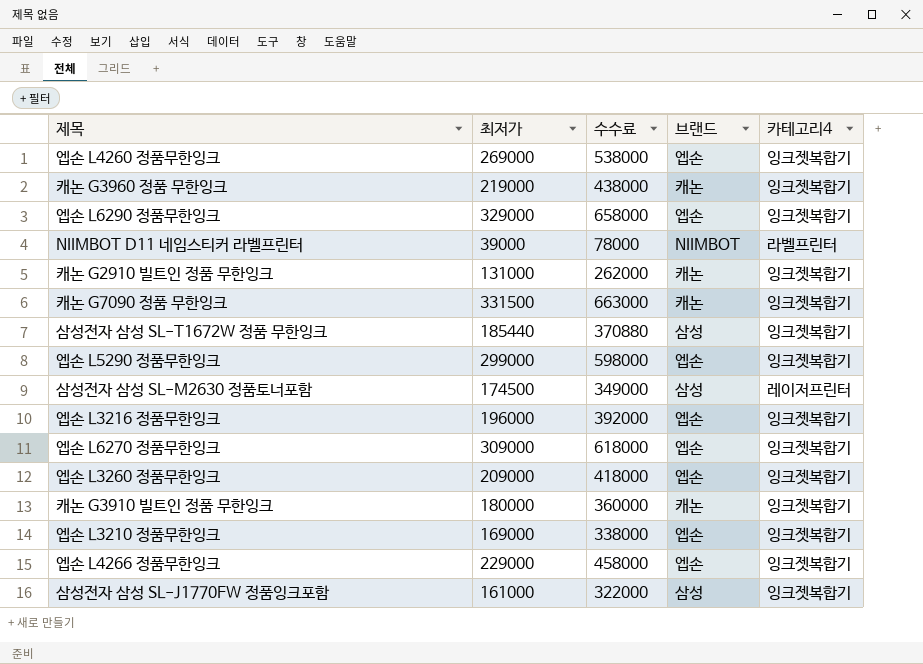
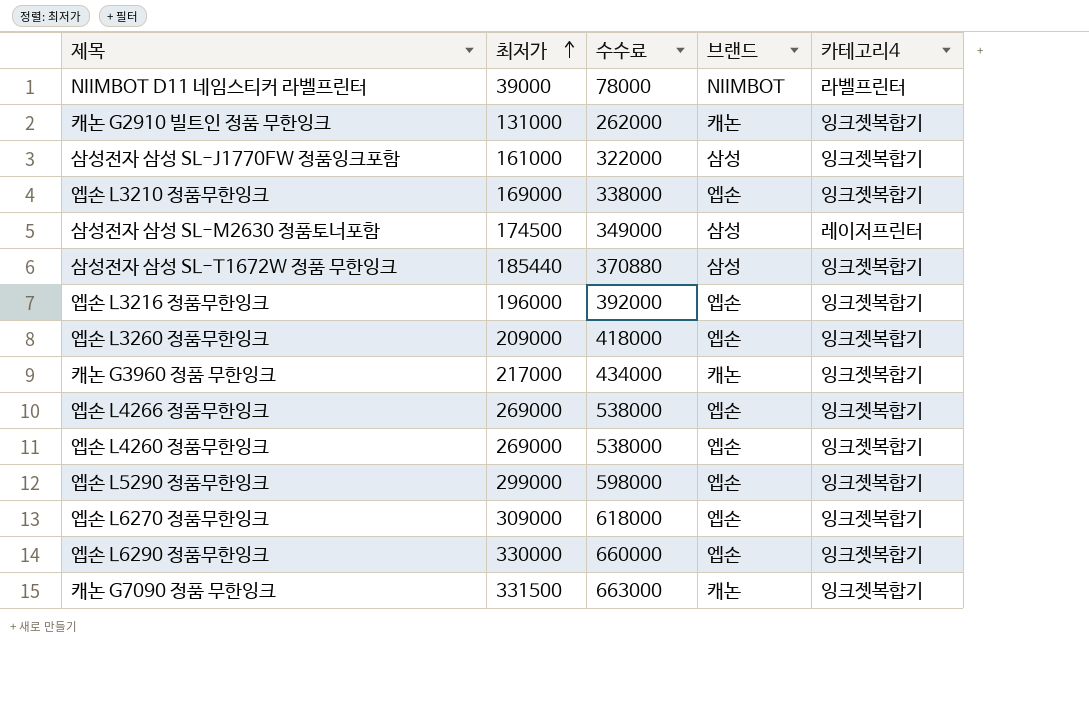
row order: none -> 최저가 ascending
row 캐논 G3910 빌트인 정품 무한잉크: 180000 | 360000 | 캐논 | 잉크젯복합기 -> none
캐논 G3960 정품 무한잉크 | 최저가: 219000 -> 217000
캐논 G3960 정품 무한잉크 | 수수료: 438000 -> 434000
엡손 L4266 정품무한잉크 | 최저가: 229000 -> 269000
엡손 L4266 정품무한잉크 | 수수료: 458000 -> 538000
엡손 L6290 정품무한잉크 | 최저가: 329000 -> 330000
엡손 L6290 정품무한잉크 | 수수료: 658000 -> 660000

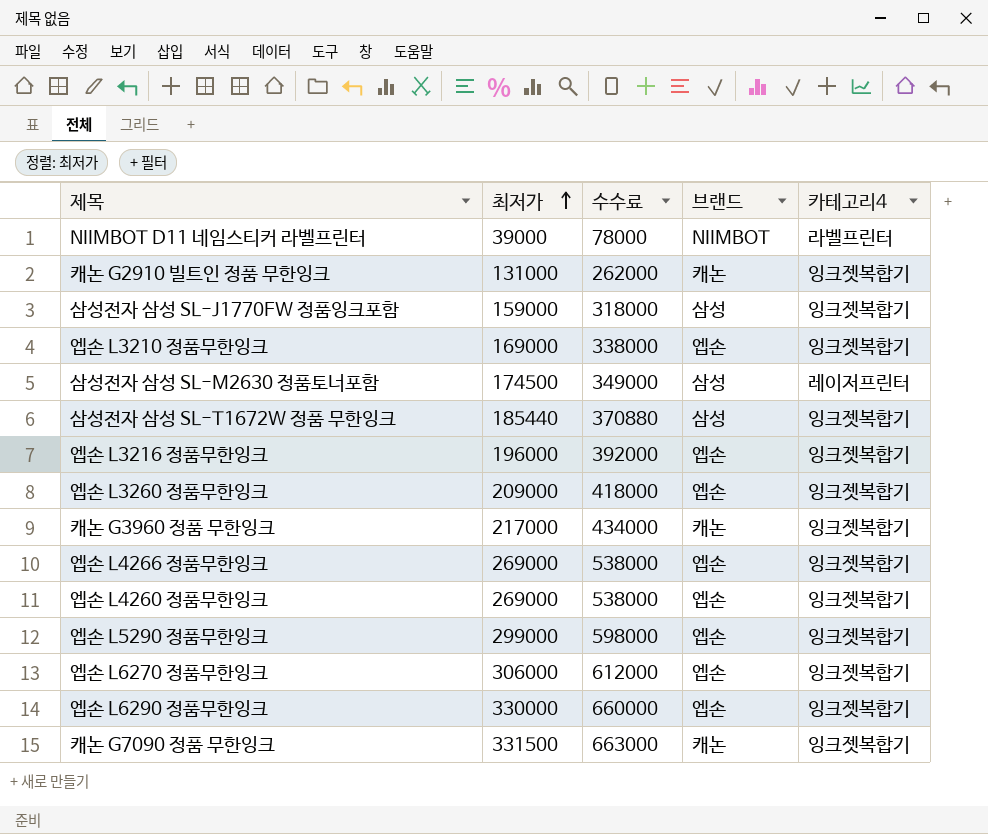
삼성전자 삼성 SL-J1770FW 정품잉크포함 | 최저가: 161000 -> 159000
삼성전자 삼성 SL-J1770FW 정품잉크포함 | 수수료: 322000 -> 318000
엡손 L6270 정품무한잉크 | 최저가: 309000 -> 306000
엡손 L6270 정품무한잉크 | 수수료: 618000 -> 612000

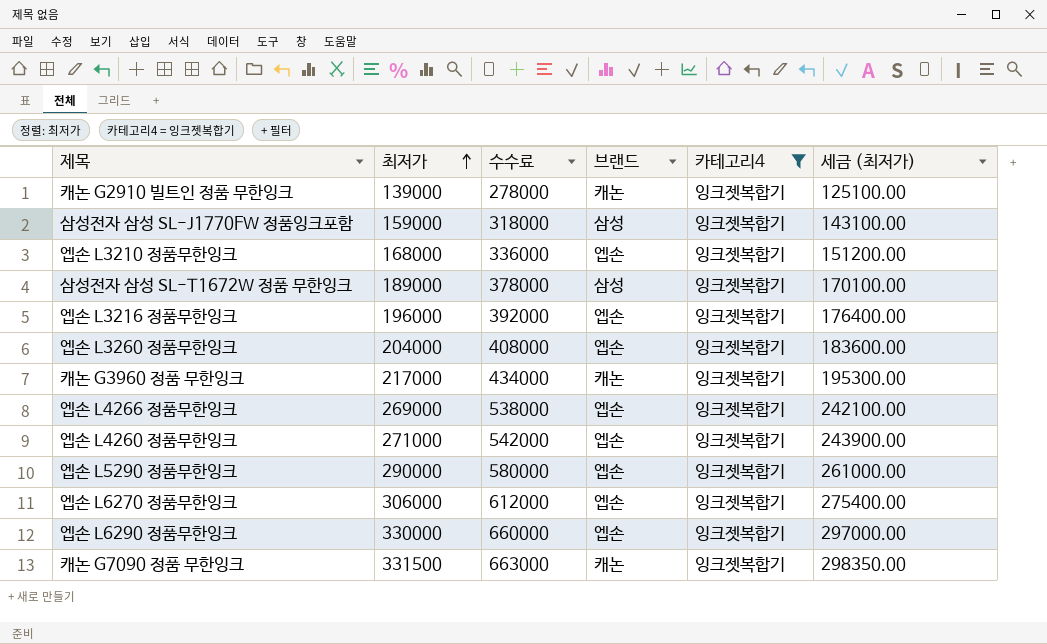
filter: none -> 카테고리4 = 잉크젯복합기
column 세금 (최저가) | formula: none -> [최저가] * 0.9
캐논 G2910 빌트인 정품 무한잉크 | 최저가: 131000 -> 139000
캐논 G2910 빌트인 정품 무한잉크 | 수수료: 262000 -> 278000
엡손 L3210 정품무한잉크 | 최저가: 169000 -> 168000
엡손 L3210 정품무한잉크 | 수수료: 338000 -> 336000
삼성전자 삼성 SL-T1672W 정품 무한잉크 | 최저가: 185440 -> 189000
삼성전자 삼성 SL-T1672W 정품 무한잉크 | 수수료: 370880 -> 378000
엡손 L3260 정품무한잉크 | 최저가: 209000 -> 204000
엡손 L3260 정품무한잉크 | 수수료: 418000 -> 408000
엡손 L4260 정품무한잉크 | 최저가: 269000 -> 271000
엡손 L4260 정품무한잉크 | 수수료: 538000 -> 542000
엡손 L5290 정품무한잉크 | 최저가: 299000 -> 290000
엡손 L5290 정품무한잉크 | 수수료: 598000 -> 580000

